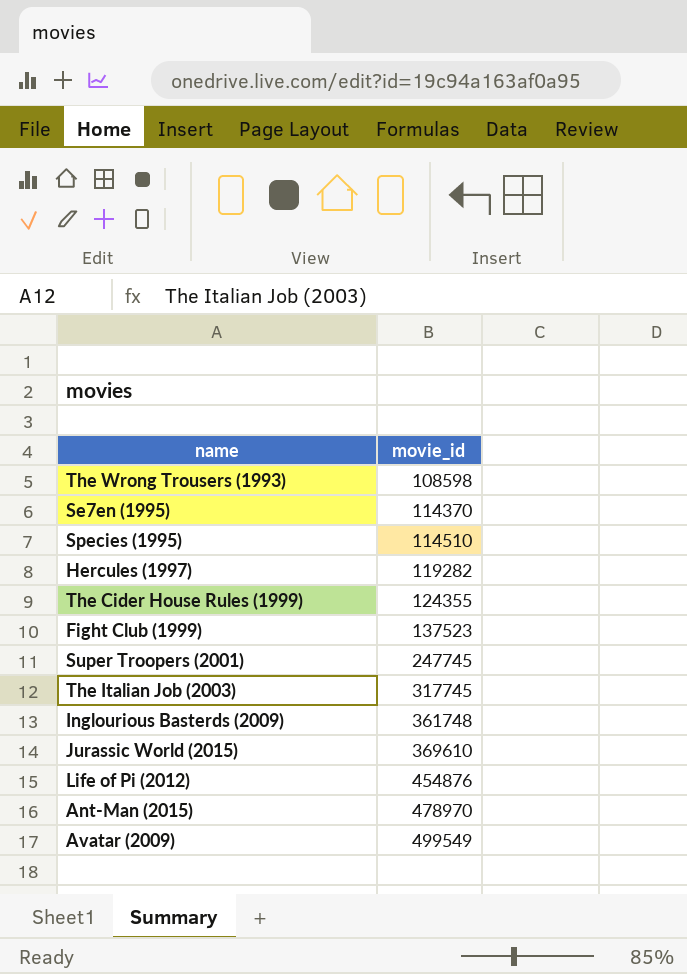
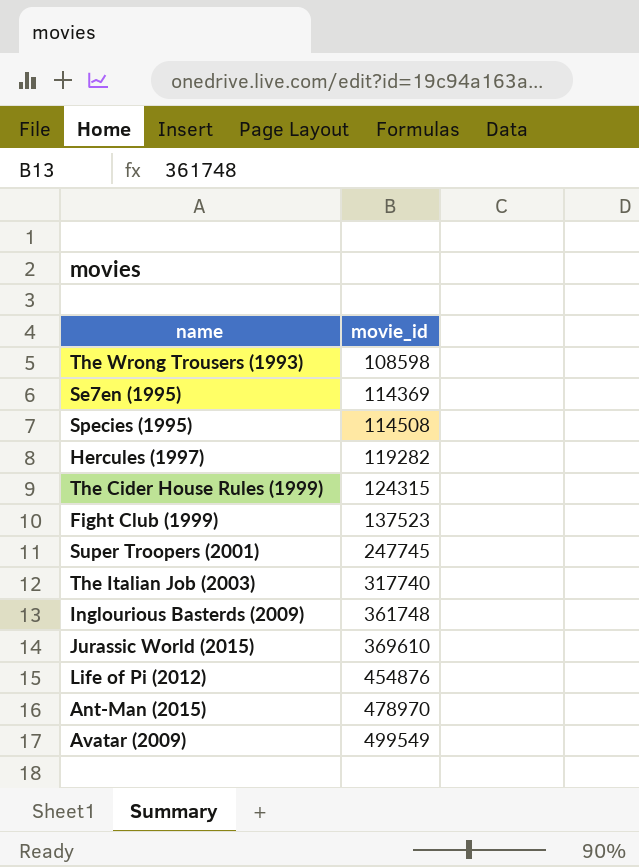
Se7en (1995) | movie_id: 114370 -> 114369
Species (1995) | movie_id: 114510 -> 114508
The Cider House Rules (1999) | movie_id: 124355 -> 124315
The Italian Job (2003) | movie_id: 317745 -> 317740

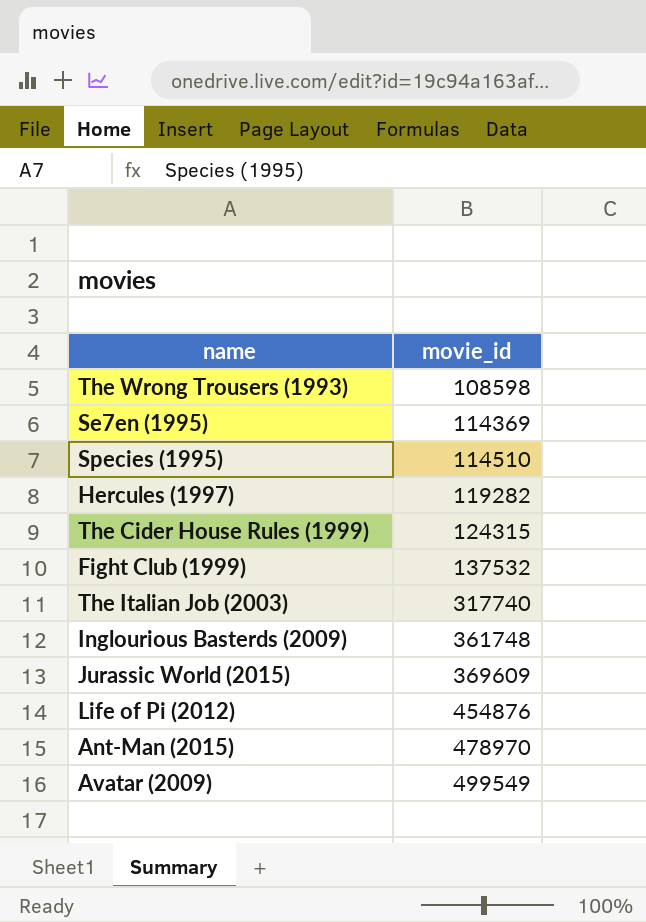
row Super Troopers (2001): 247745 -> none
Species (1995) | movie_id: 114508 -> 114510
Fight Club (1999) | movie_id: 137523 -> 137532
Jurassic World (2015) | movie_id: 369610 -> 369609

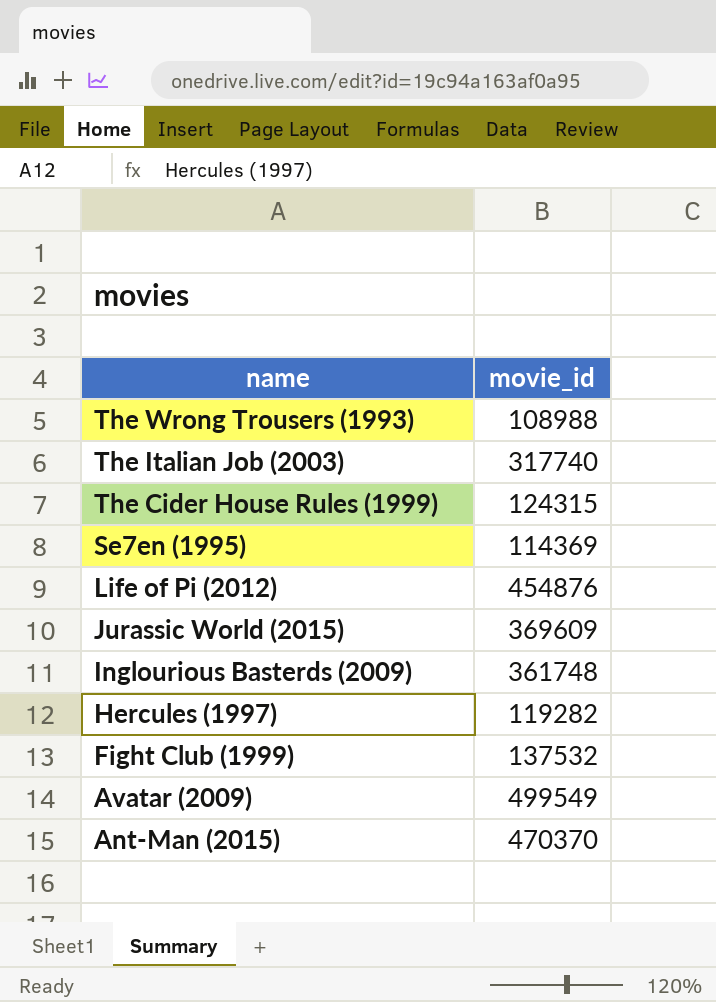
row order: movie_id ascending -> name descending
row Species (1995): 114510 -> none
The Wrong Trousers (1993) | movie_id: 108598 -> 108988
Ant-Man (2015) | movie_id: 478970 -> 470370

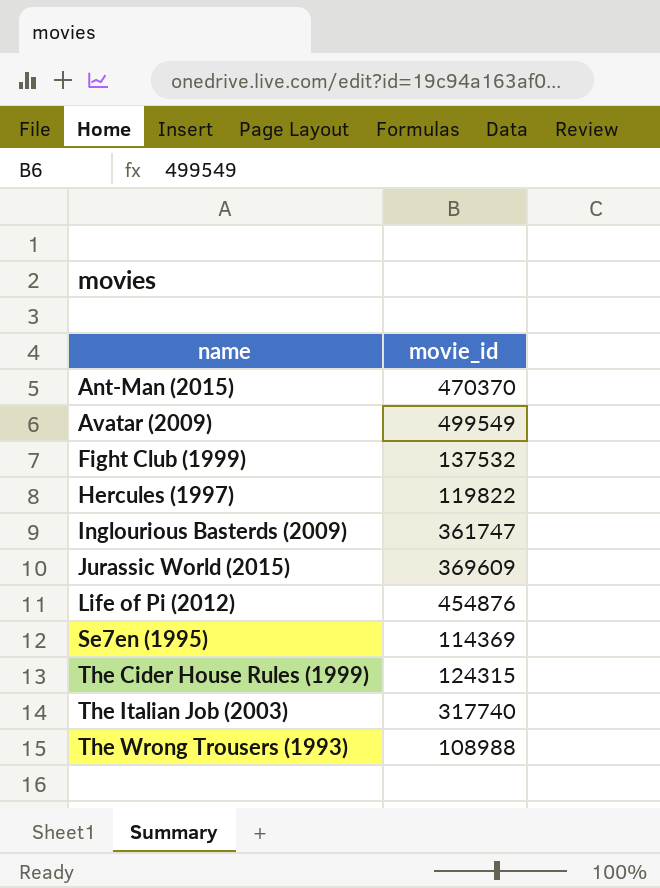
row order: name descending -> name ascending
Hercules (1997) | movie_id: 119282 -> 119822
Inglourious Basterds (2009) | movie_id: 361748 -> 361747

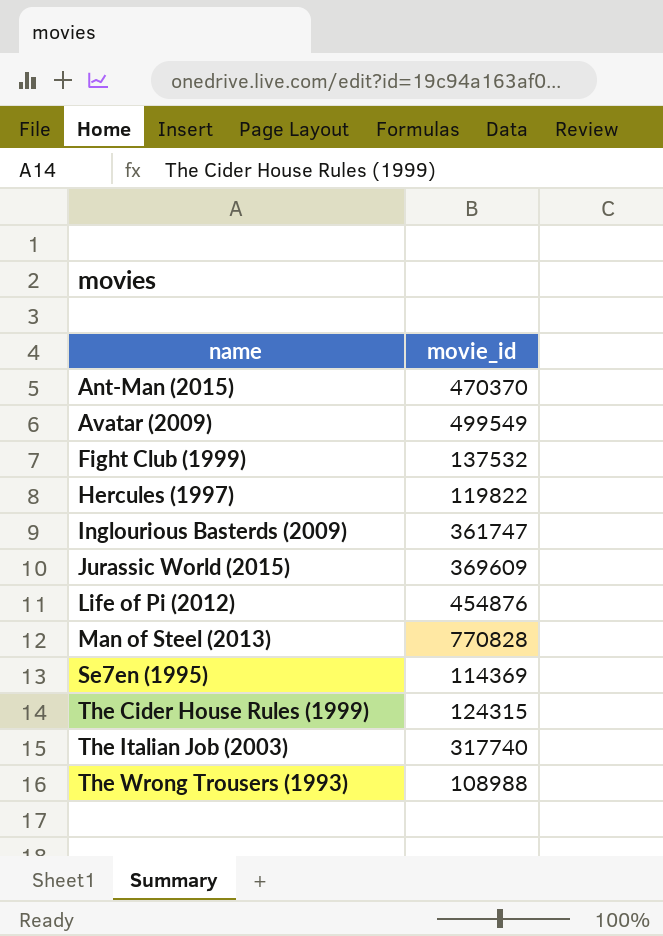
row Man of Steel (2013): none -> 770828

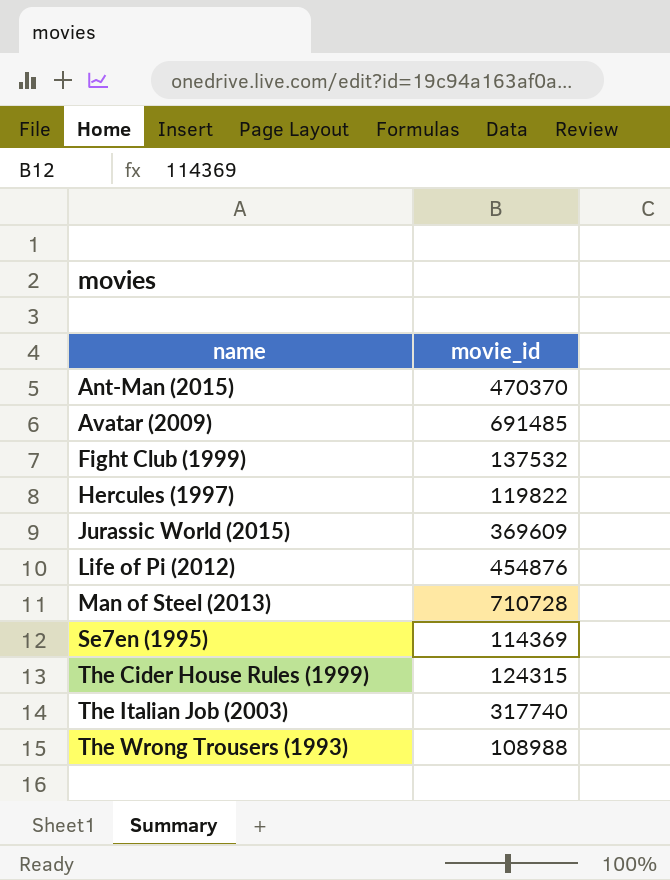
row Inglourious Basterds (2009): 361747 -> none
Avatar (2009) | movie_id: 499549 -> 691485
Man of Steel (2013) | movie_id: 770828 -> 710728

